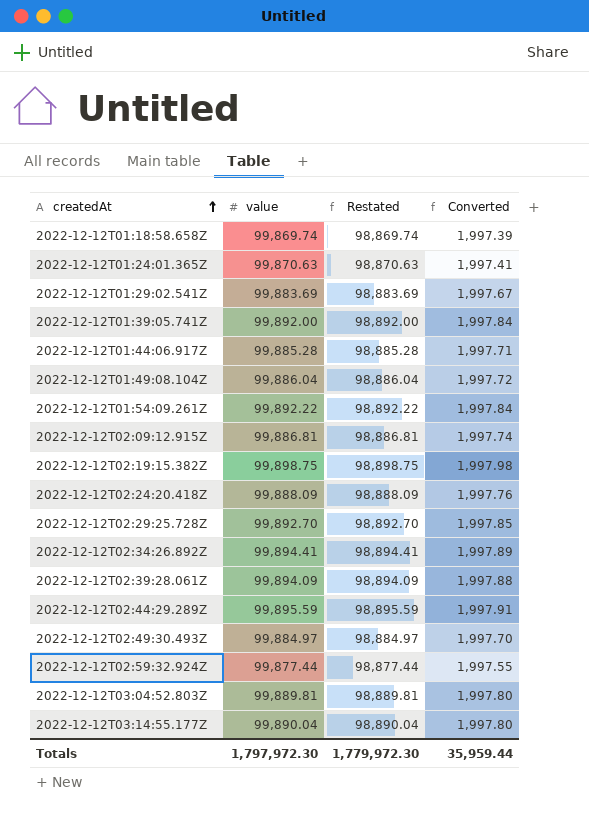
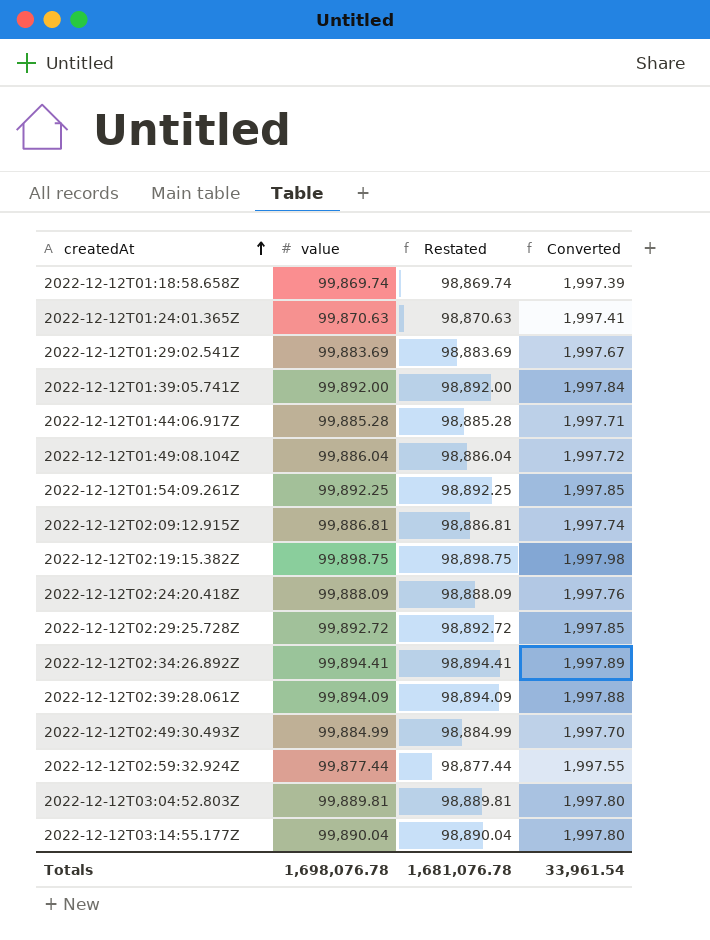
row 2022-12-12T02:44:29.289Z: 99,895.59 | 98,895.59 | 1,997.91 -> none
2022-12-12T01:54:09.261Z | value: 99,892.22 -> 99,892.25
2022-12-12T01:54:09.261Z | Restated: 98,892.22 -> 98,892.25
2022-12-12T01:54:09.261Z | Converted: 1,997.84 -> 1,997.85
2022-12-12T02:29:25.728Z | value: 99,892.70 -> 99,892.72
2022-12-12T02:29:25.728Z | Restated: 98,892.70 -> 98,892.72
2022-12-12T02:49:30.493Z | value: 99,884.97 -> 99,884.99
2022-12-12T02:49:30.493Z | Restated: 98,884.97 -> 98,884.99
Totals | value: 1,797,972.30 -> 1,698,076.78
Totals | Restated: 1,779,972.30 -> 1,681,076.78
Totals | Converted: 35,959.44 -> 33,961.54

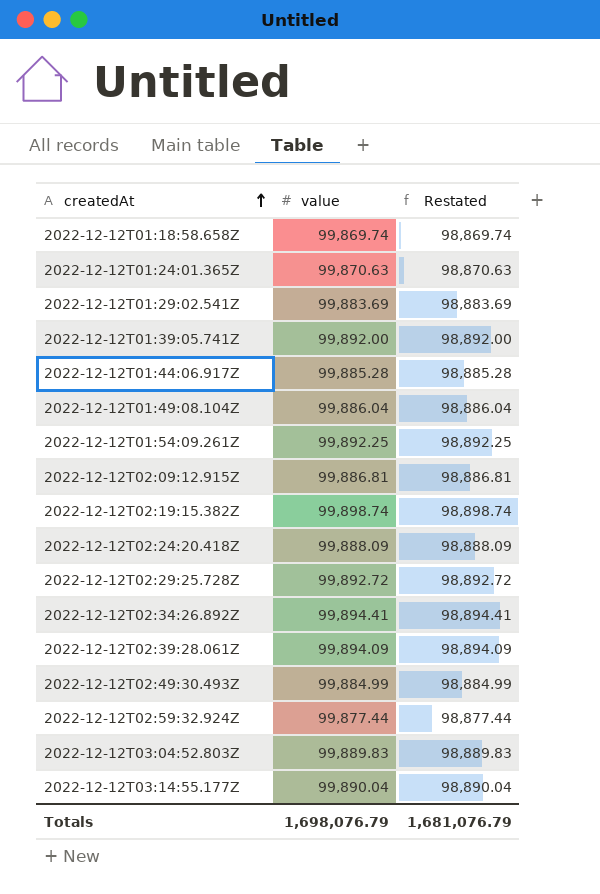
column Converted | formula: [value] * 0.02 -> none
2022-12-12T02:19:15.382Z | value: 99,898.75 -> 99,898.74
2022-12-12T02:19:15.382Z | Restated: 98,898.75 -> 98,898.74
2022-12-12T03:04:52.803Z | value: 99,889.81 -> 99,889.83
2022-12-12T03:04:52.803Z | Restated: 98,889.81 -> 98,889.83
Totals | value: 1,698,076.78 -> 1,698,076.79
Totals | Restated: 1,681,076.78 -> 1,681,076.79

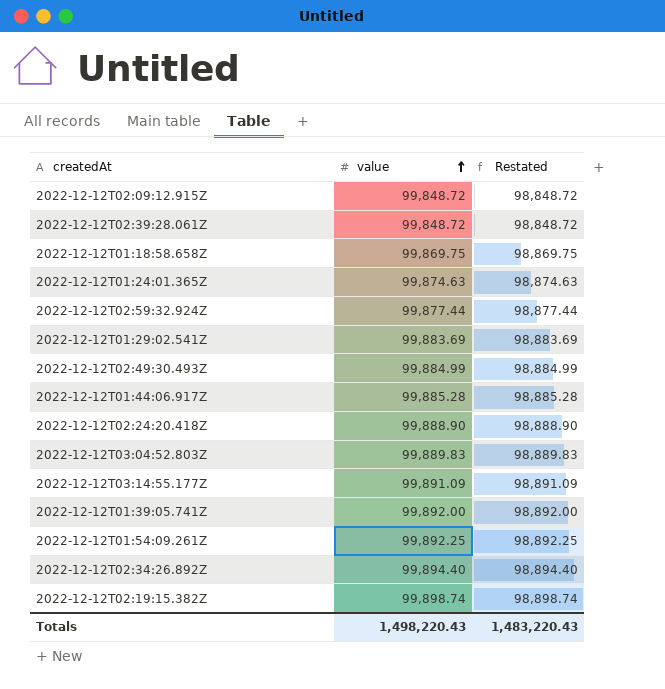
row order: createdAt ascending -> value ascending
row 2022-12-12T01:49:08.104Z: 99,886.04 | 98,886.04 -> none
row 2022-12-12T02:29:25.728Z: 99,892.72 | 98,892.72 -> none
2022-12-12T02:09:12.915Z | value: 99,886.81 -> 99,848.72
2022-12-12T02:09:12.915Z | Restated: 98,886.81 -> 98,848.72
2022-12-12T02:39:28.061Z | value: 99,894.09 -> 99,848.72
2022-12-12T02:39:28.061Z | Restated: 98,894.09 -> 98,848.72
2022-12-12T01:18:58.658Z | value: 99,869.74 -> 99,869.75
2022-12-12T01:18:58.658Z | Restated: 98,869.74 -> 98,869.75
2022-12-12T01:24:01.365Z | value: 99,870.63 -> 99,874.63
2022-12-12T01:24:01.365Z | Restated: 98,870.63 -> 98,874.63
2022-12-12T02:24:20.418Z | value: 99,888.09 -> 99,888.90
2022-12-12T02:24:20.418Z | Restated: 98,888.09 -> 98,888.90
2022-12-12T03:14:55.177Z | value: 99,890.04 -> 99,891.09
2022-12-12T03:14:55.177Z | Restated: 98,890.04 -> 98,891.09
2022-12-12T02:34:26.892Z | value: 99,894.41 -> 99,894.40
2022-12-12T02:34:26.892Z | Restated: 98,894.41 -> 98,894.40
Totals | value: 1,698,076.79 -> 1,498,220.43
Totals | Restated: 1,681,076.79 -> 1,483,220.43

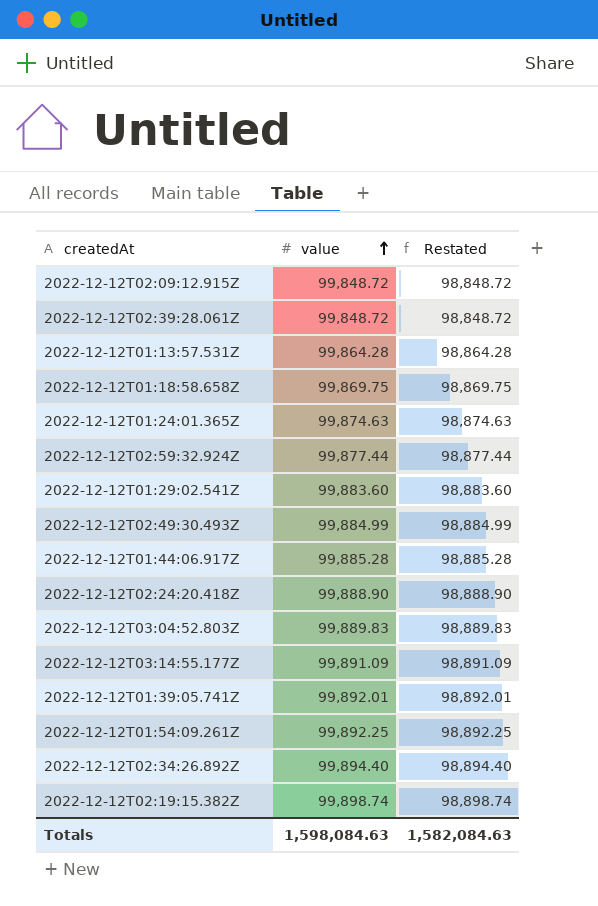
row 2022-12-12T01:13:57.531Z: none -> 99,864.28 | 98,864.28
2022-12-12T01:29:02.541Z | value: 99,883.69 -> 99,883.60
2022-12-12T01:29:02.541Z | Restated: 98,883.69 -> 98,883.60
2022-12-12T01:39:05.741Z | value: 99,892.00 -> 99,892.01
2022-12-12T01:39:05.741Z | Restated: 98,892.00 -> 98,892.01
Totals | value: 1,498,220.43 -> 1,598,084.63
Totals | Restated: 1,483,220.43 -> 1,582,084.63

